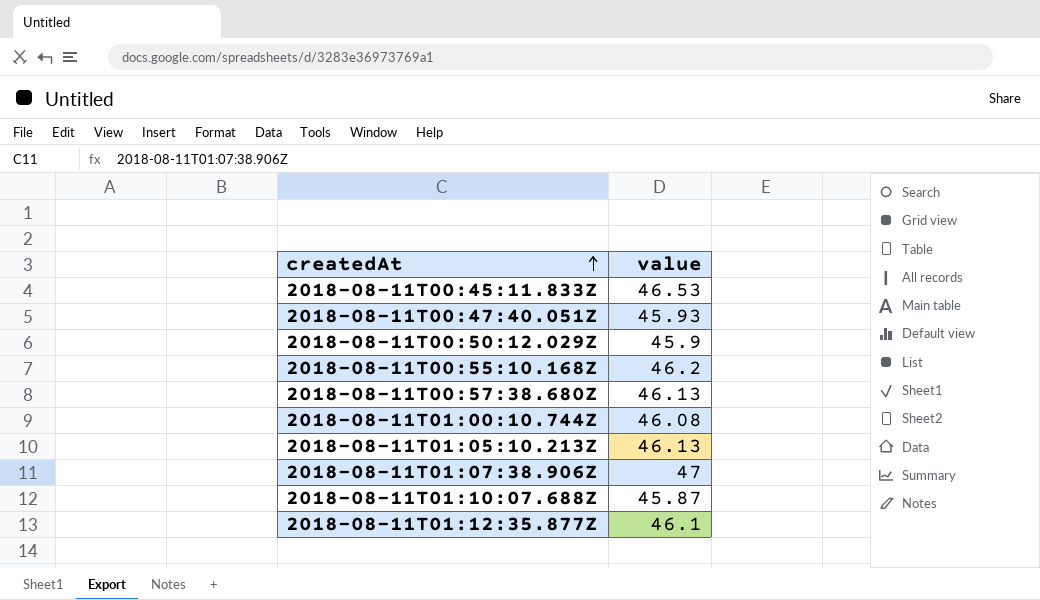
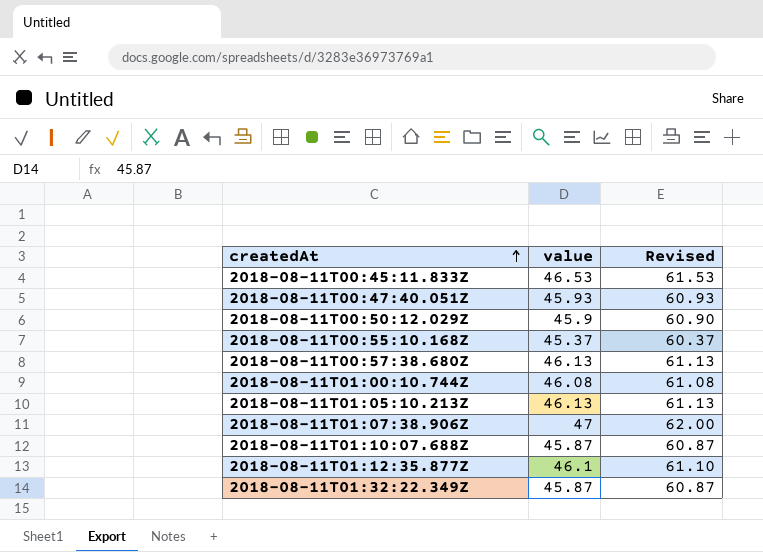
column Revised | formula: none -> [value] + 15
2018-08-11T00:55:10.168Z | value: 46.2 -> 45.37
row 2018-08-11T01:32:22.349Z: none -> 45.87 | 60.87

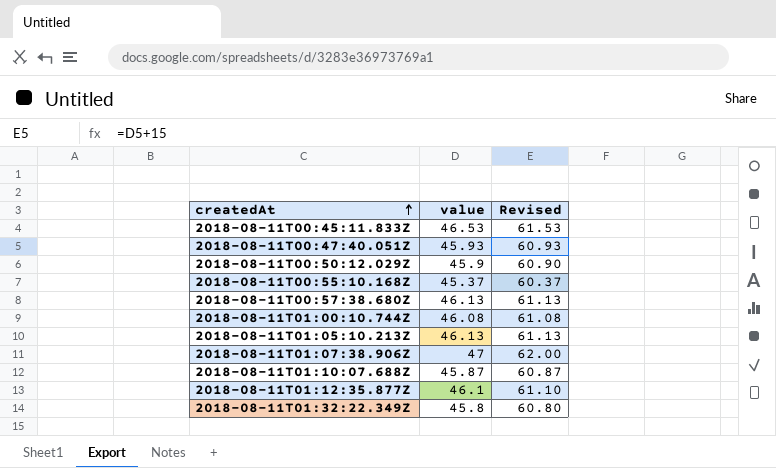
2018-08-11T01:32:22.349Z | value: 45.87 -> 45.8
2018-08-11T01:32:22.349Z | Revised: 60.87 -> 60.80

